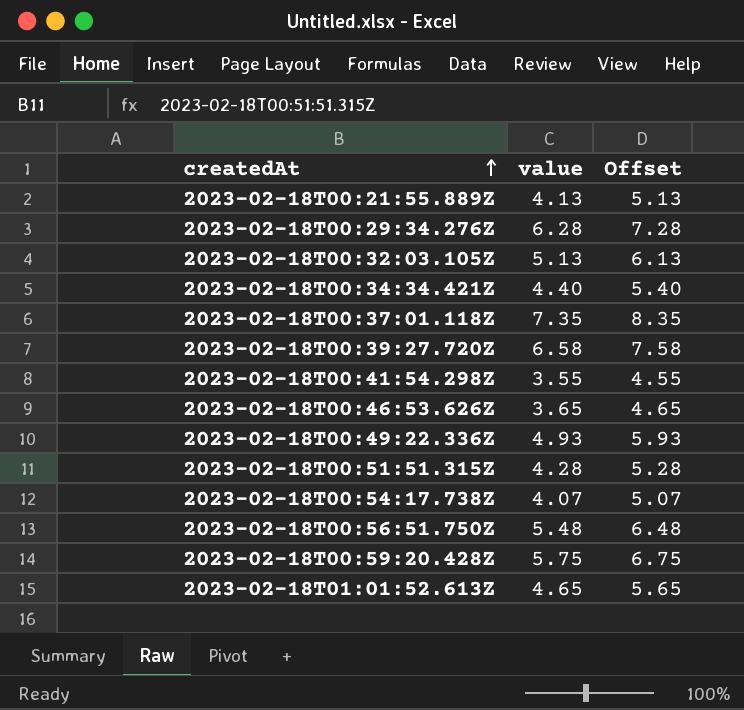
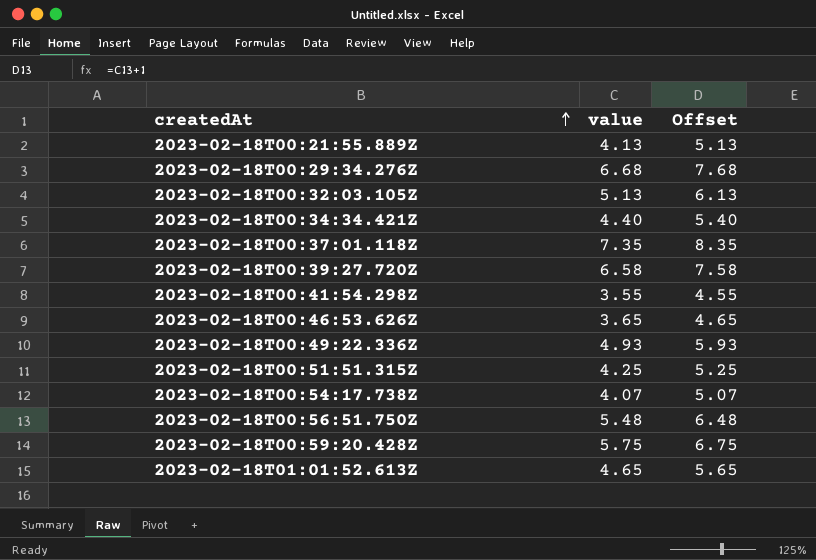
2023-02-18T00:29:34.276Z | value: 6.28 -> 6.68
2023-02-18T00:29:34.276Z | Offset: 7.28 -> 7.68
2023-02-18T00:51:51.315Z | value: 4.28 -> 4.25
2023-02-18T00:51:51.315Z | Offset: 5.28 -> 5.25

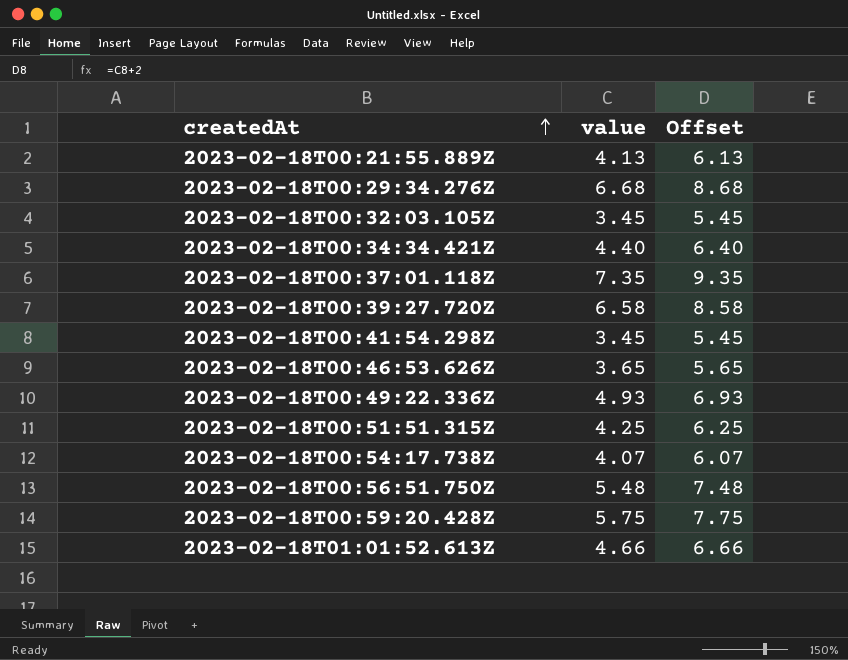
column Offset | formula: [value] + 1 -> [value] + 2
2023-02-18T00:32:03.105Z | value: 5.13 -> 3.45
2023-02-18T00:41:54.298Z | value: 3.55 -> 3.45
2023-02-18T01:01:52.613Z | value: 4.65 -> 4.66

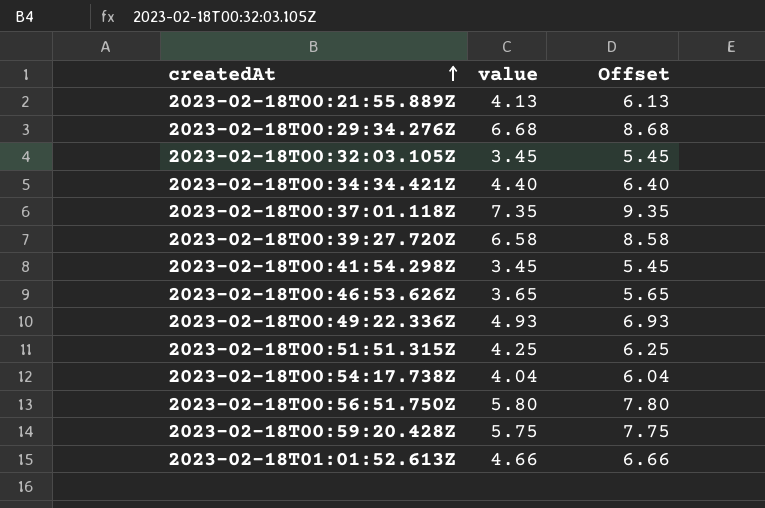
2023-02-18T00:54:17.738Z | value: 4.07 -> 4.04
2023-02-18T00:54:17.738Z | Offset: 6.07 -> 6.04
2023-02-18T00:56:51.750Z | value: 5.48 -> 5.80
2023-02-18T00:56:51.750Z | Offset: 7.48 -> 7.80

